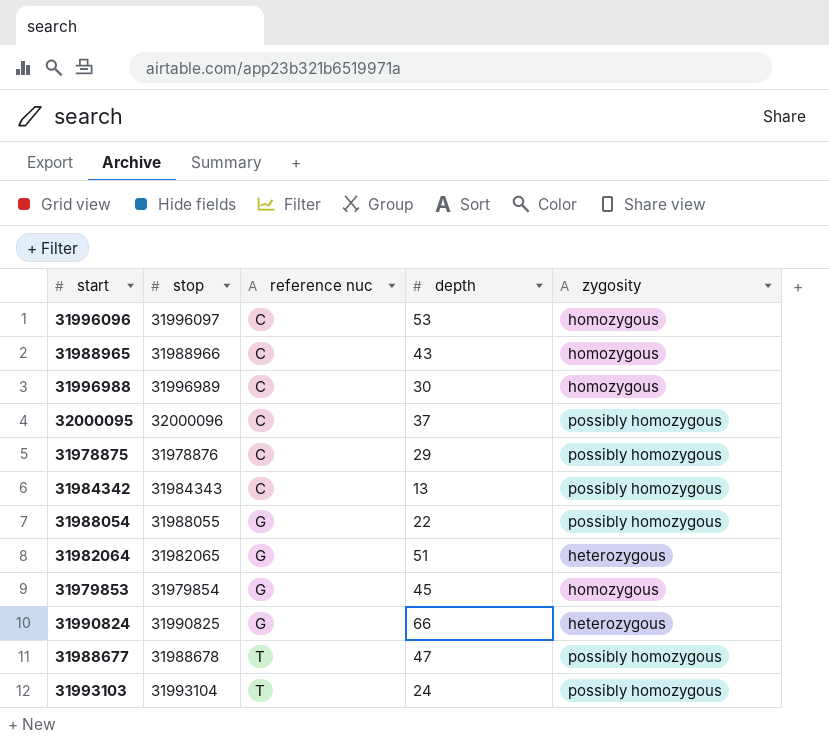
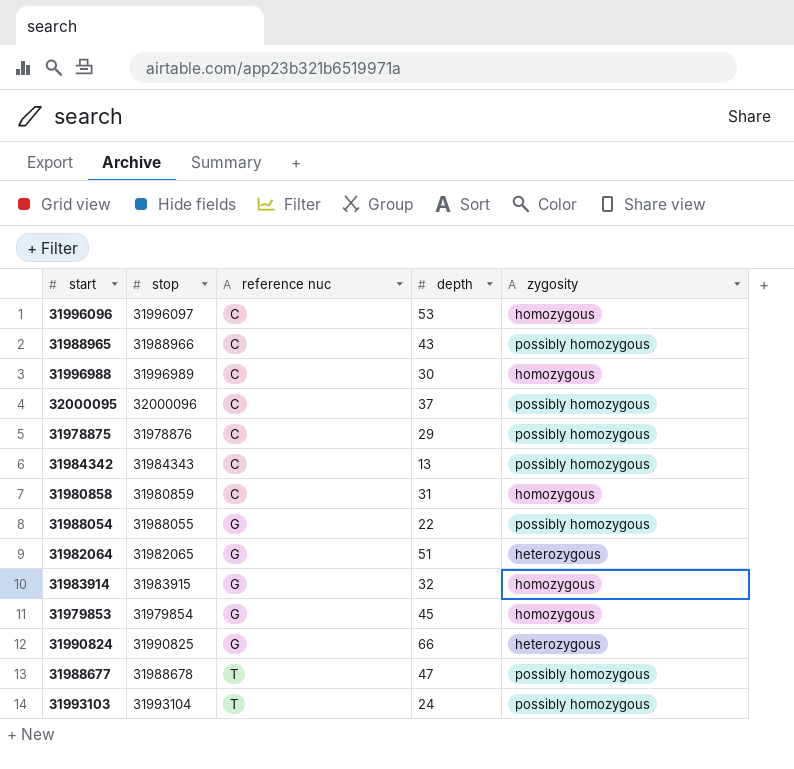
31988965 | zygosity: homozygous -> possibly homozygous
row 31980858: none -> 31980859 | C | 31 | homozygous
row 31983914: none -> 31983915 | G | 32 | homozygous

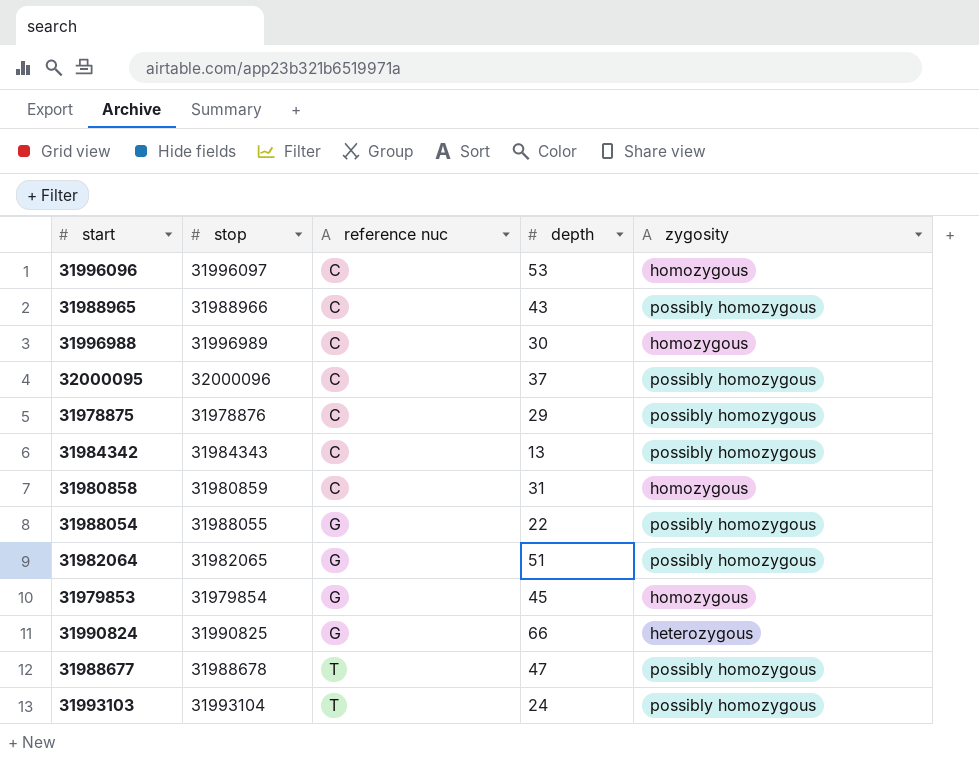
row 31983914: 31983915 | G | 32 | homozygous -> none
31982064 | zygosity: heterozygous -> possibly homozygous

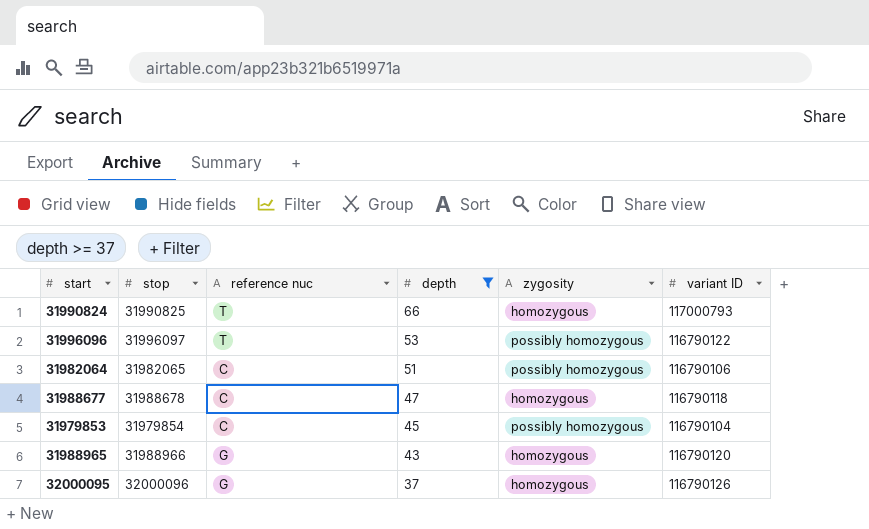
filter: none -> depth >= 37
row order: reference nuc ascending -> depth descending
column variant ID | position: none -> 6
31990824 | reference nuc: G -> T
31990824 | zygosity: heterozygous -> homozygous
31996096 | reference nuc: C -> T
31996096 | zygosity: homozygous -> possibly homozygous
31982064 | reference nuc: G -> C
31988677 | reference nuc: T -> C
31988677 | zygosity: possibly homozygous -> homozygous
31979853 | reference nuc: G -> C
31979853 | zygosity: homozygous -> possibly homozygous
31988965 | reference nuc: C -> G
31988965 | zygosity: possibly homozygous -> homozygous
32000095 | reference nuc: C -> G
32000095 | zygosity: possibly homozygous -> homozygous

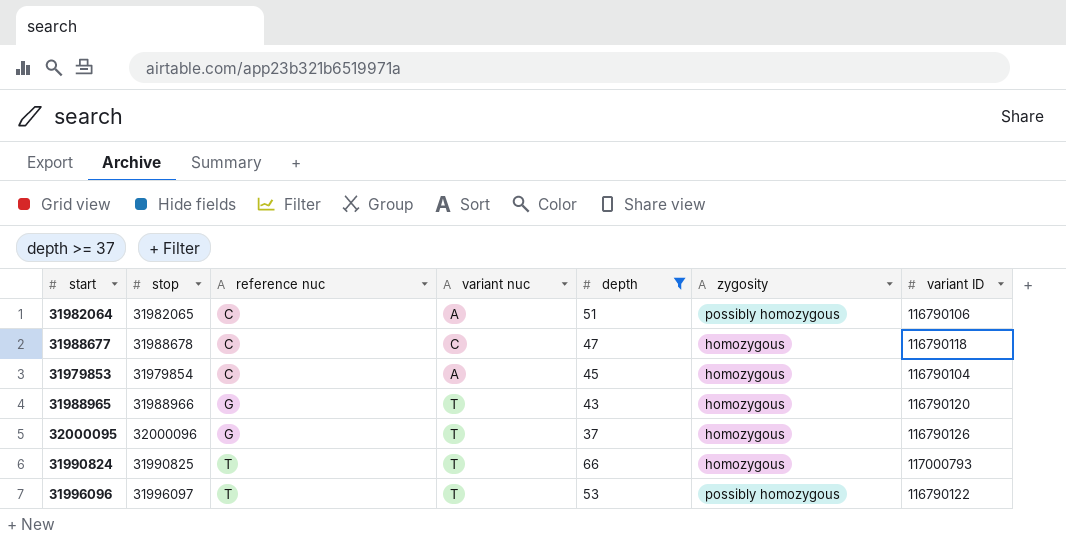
row order: depth descending -> reference nuc ascending
column variant nuc | position: none -> 4
31979853 | zygosity: possibly homozygous -> homozygous

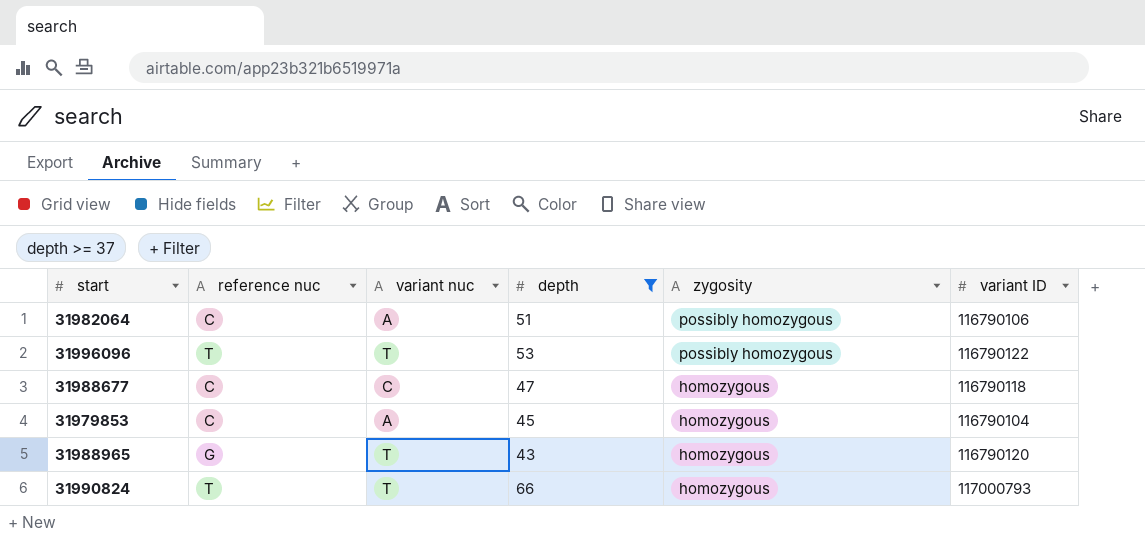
row order: reference nuc ascending -> zygosity descending
column stop | position: 2 -> none
row 32000095: 32000096 | G | T | 37 | homozygous | 116790126 -> none

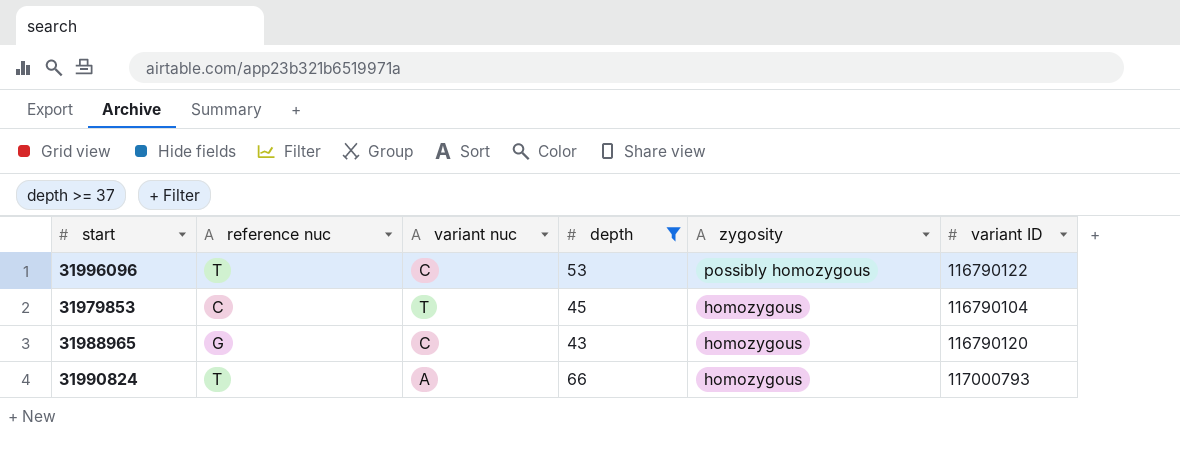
row 31982064: C | A | 51 | possibly homozygous | 116790106 -> none
row 31988677: C | C | 47 | homozygous | 116790118 -> none
31996096 | variant nuc: T -> C
31979853 | variant nuc: A -> T
31988965 | variant nuc: T -> C
31990824 | variant nuc: T -> A

